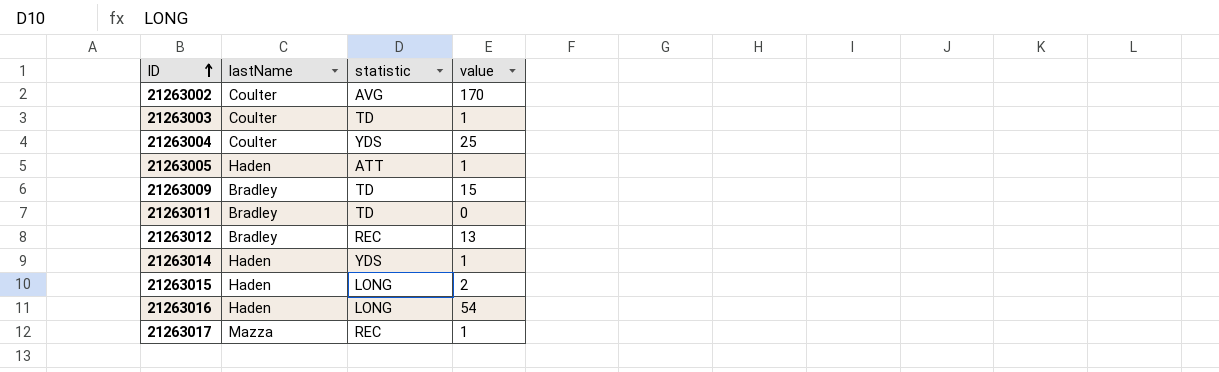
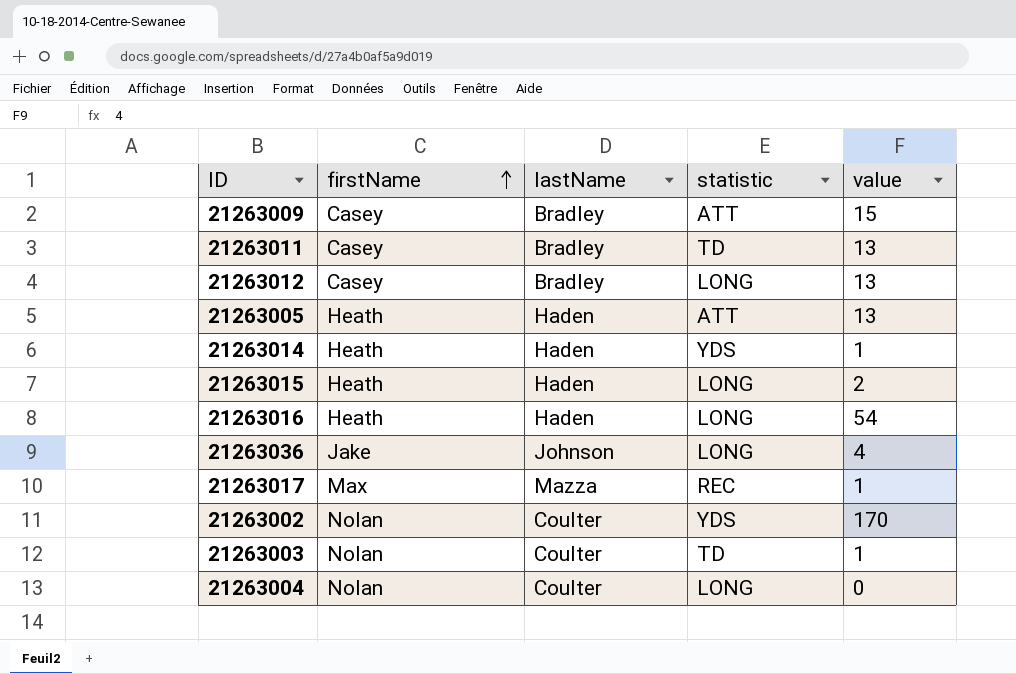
row order: ID ascending -> firstName ascending
column firstName | position: none -> 2
21263009 | statistic: TD -> ATT
21263011 | value: 0 -> 13
21263012 | statistic: REC -> LONG
21263005 | value: 1 -> 13
row 21263036: none -> Jake | Johnson | LONG | 4
21263002 | statistic: AVG -> YDS
21263004 | statistic: YDS -> LONG
21263004 | value: 25 -> 0

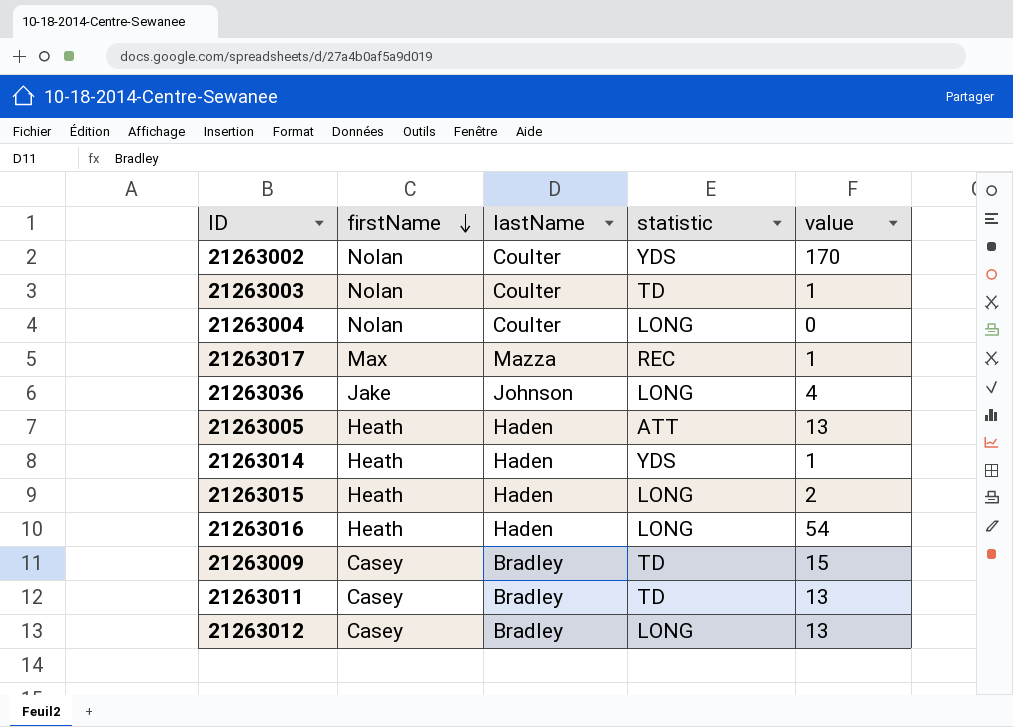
row order: firstName ascending -> firstName descending
21263009 | statistic: ATT -> TD

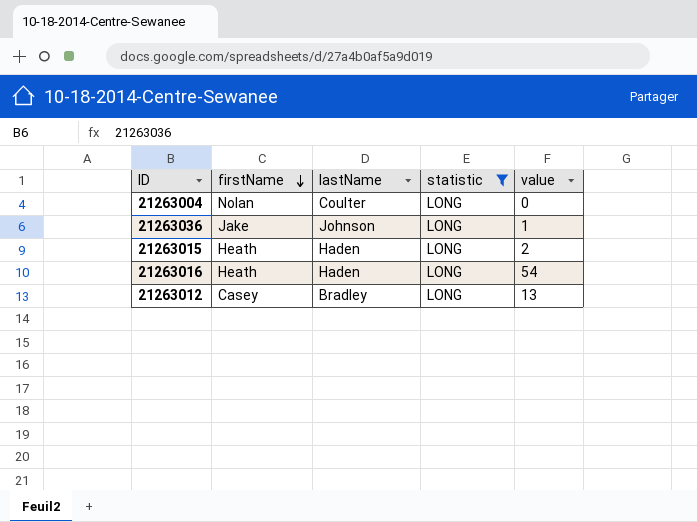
filter: none -> statistic = LONG
21263036 | value: 4 -> 1

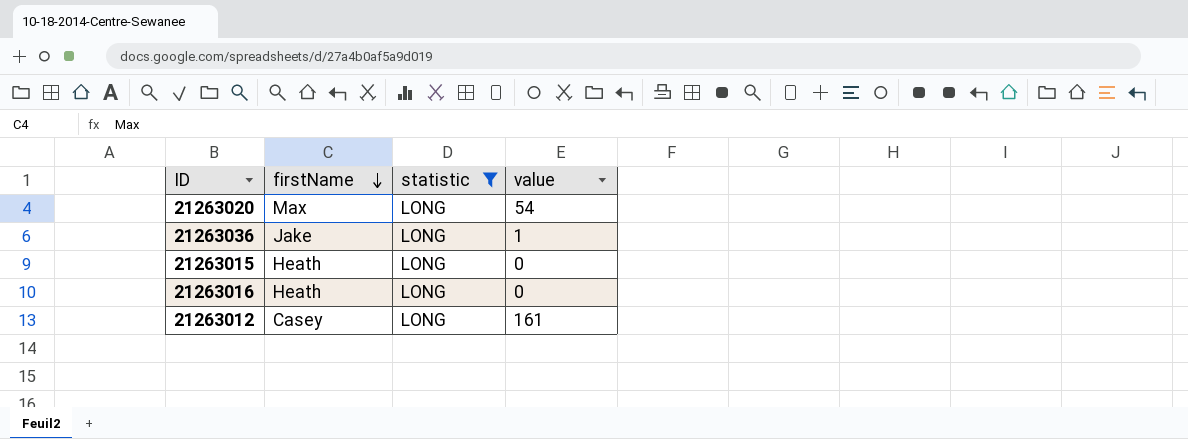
column lastName | position: 3 -> none
row 21263004: Nolan | Coulter | LONG | 0 -> none
row 21263020: none -> Max | LONG | 54
21263015 | value: 2 -> 0
21263016 | value: 54 -> 0
21263012 | value: 13 -> 161

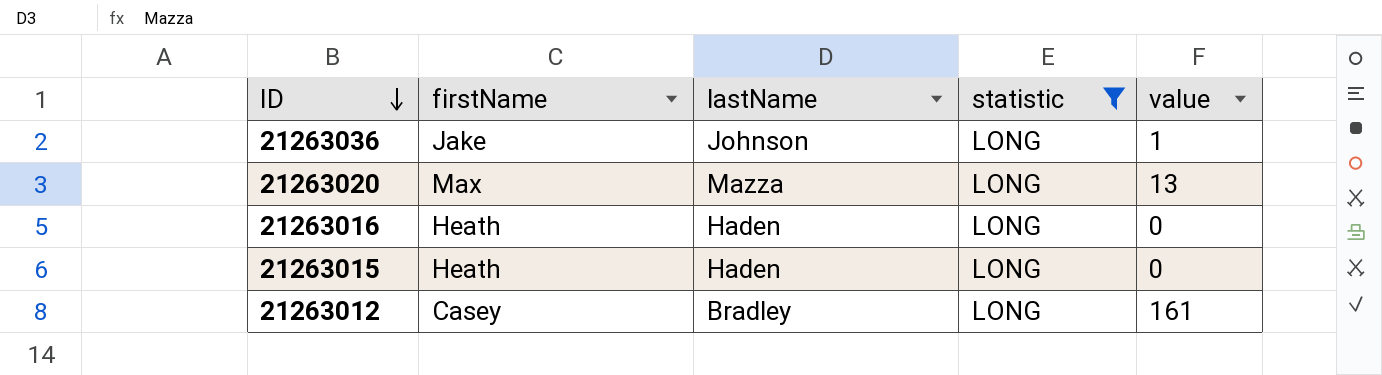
row order: firstName descending -> ID descending
column lastName | position: none -> 3
21263020 | value: 54 -> 13

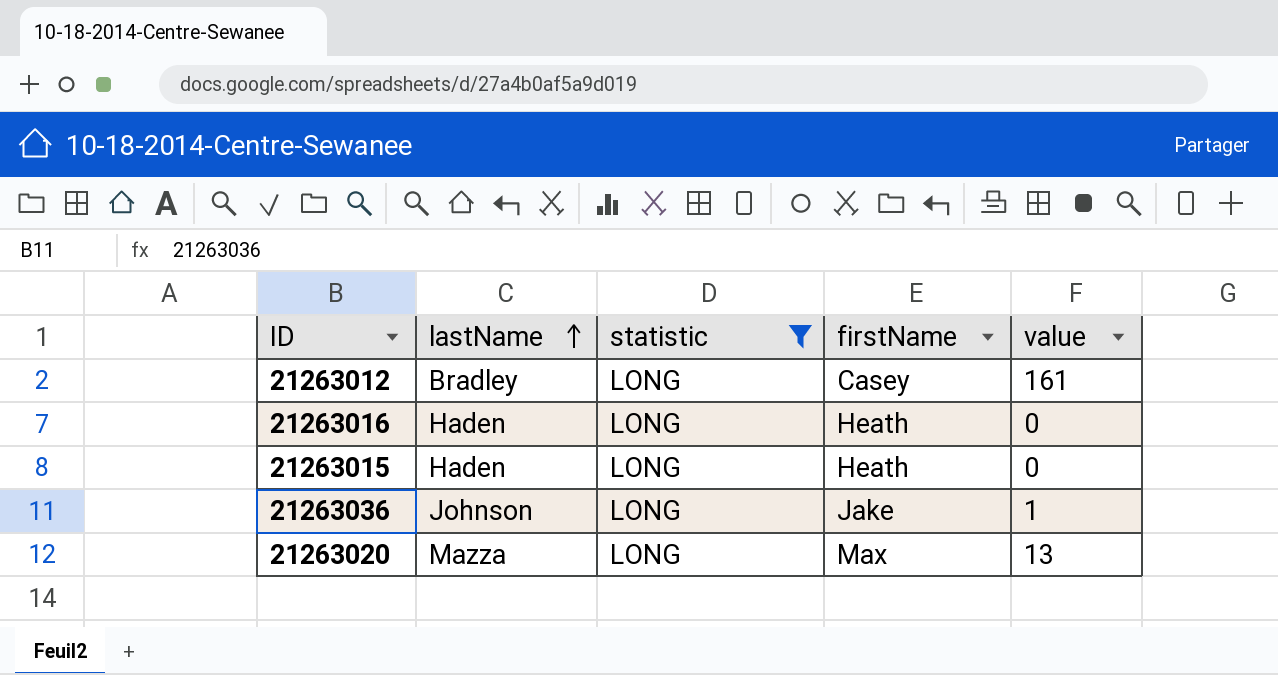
row order: ID descending -> lastName ascending
column firstName | position: 2 -> 4

